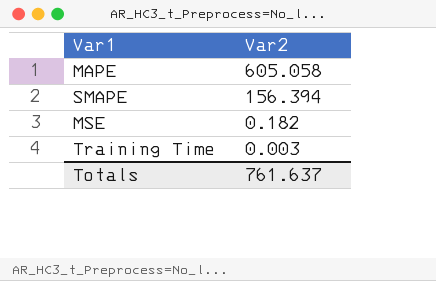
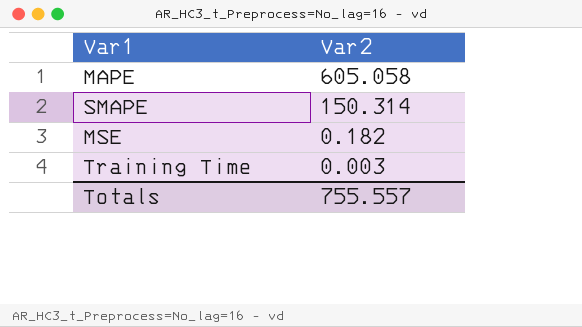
SMAPE | Var2: 156.394 -> 150.314
Totals | Var2: 761.637 -> 755.557

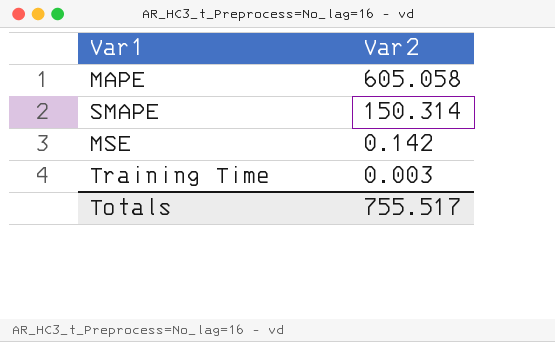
MSE | Var2: 0.182 -> 0.142
Totals | Var2: 755.557 -> 755.517

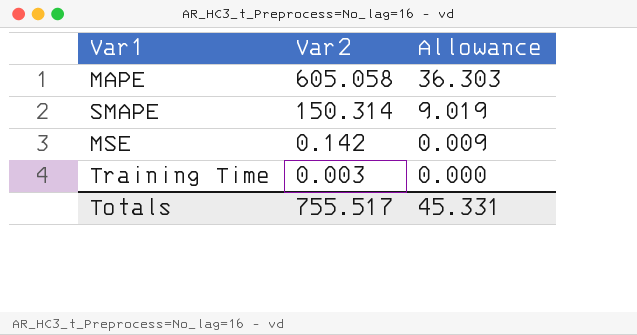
column Allowance | formula: none -> [Var2] * 0.06

